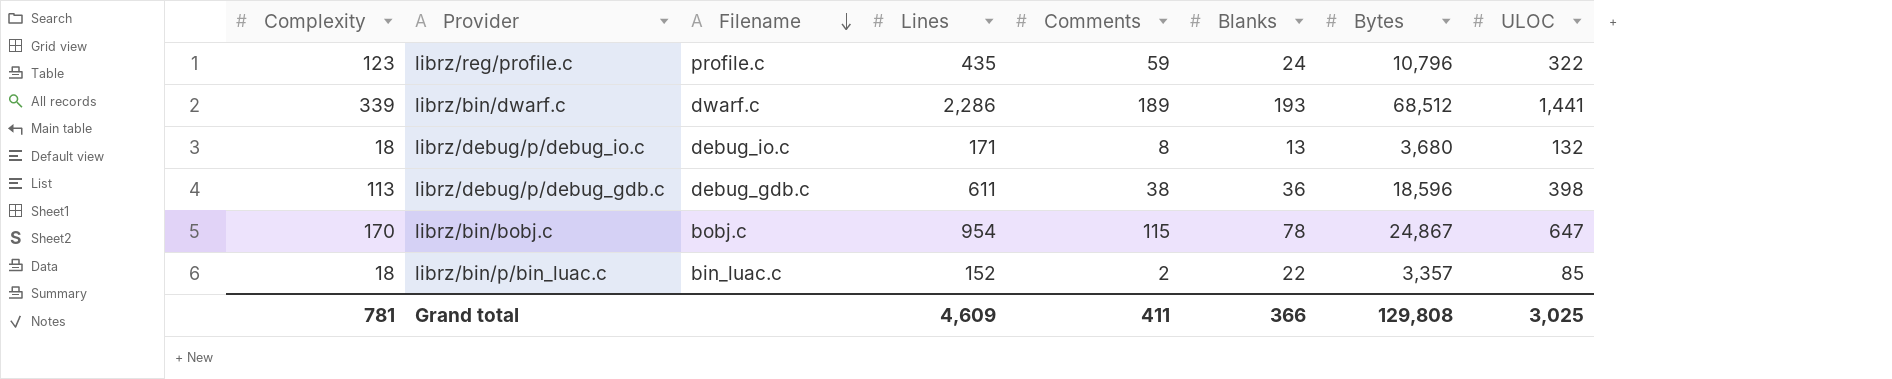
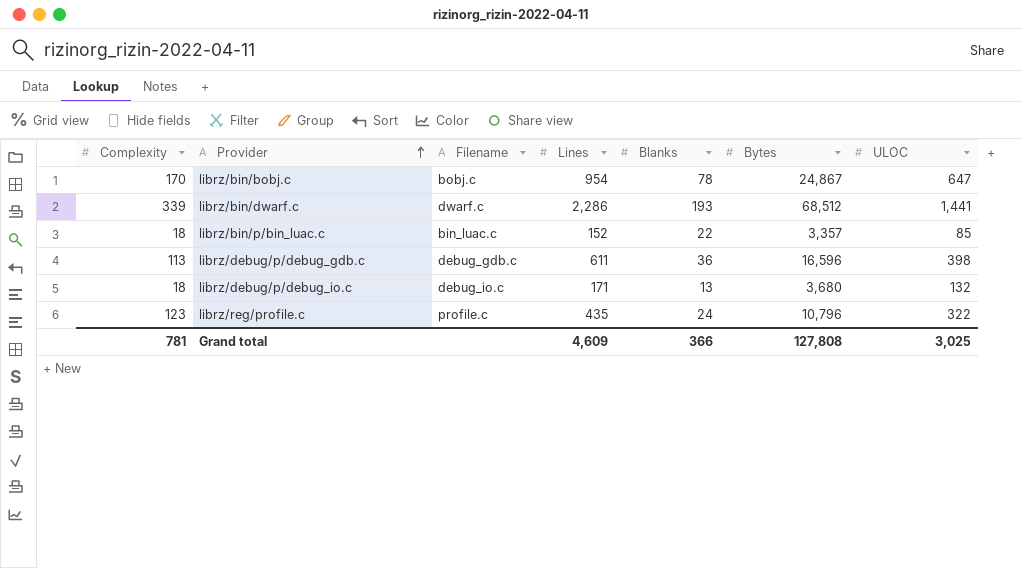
row order: Filename descending -> Provider ascending
column Comments | position: 5 -> none
librz/debug/p/debug_gdb.c | Bytes: 18,596 -> 16,596
Grand total | Bytes: 129,808 -> 127,808

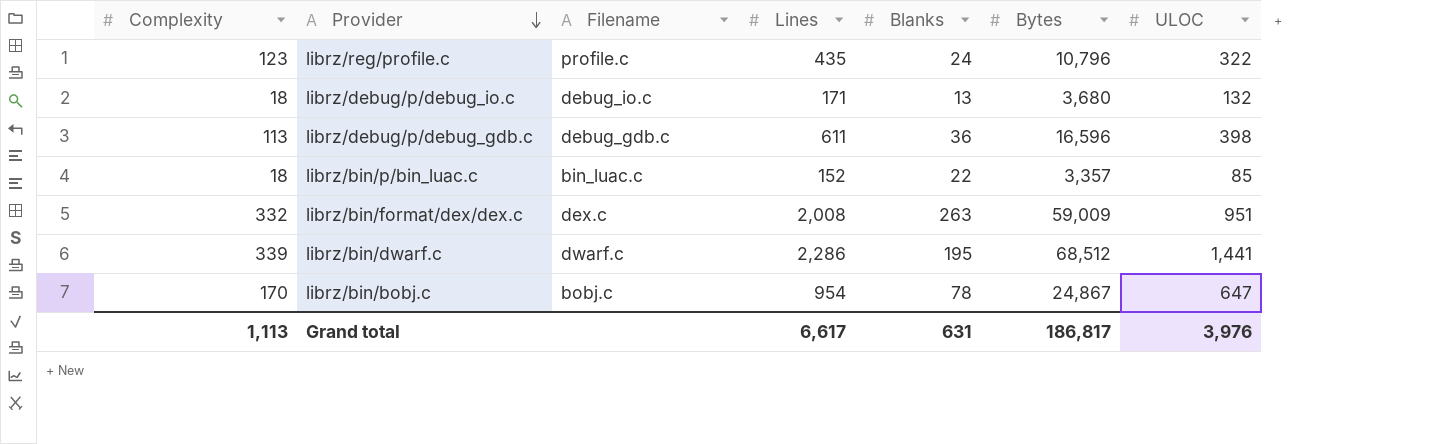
row order: Provider ascending -> Provider descending
row librz/bin/format/dex/dex.c: none -> 332 | dex.c | 2,008 | 263 | 59,009 | 951
librz/bin/dwarf.c | Blanks: 193 -> 195
Grand total | Complexity: 781 -> 1,113
Grand total | Lines: 4,609 -> 6,617
Grand total | Blanks: 366 -> 631
Grand total | Bytes: 127,808 -> 186,817
Grand total | ULOC: 3,025 -> 3,976

